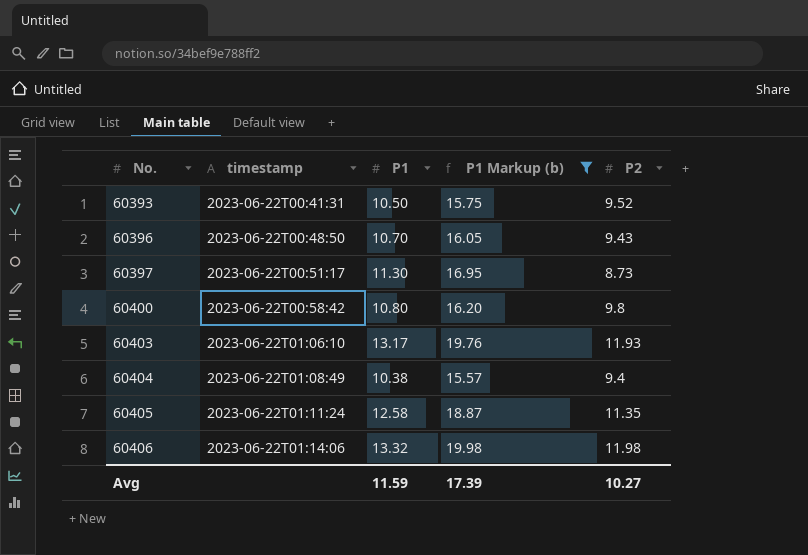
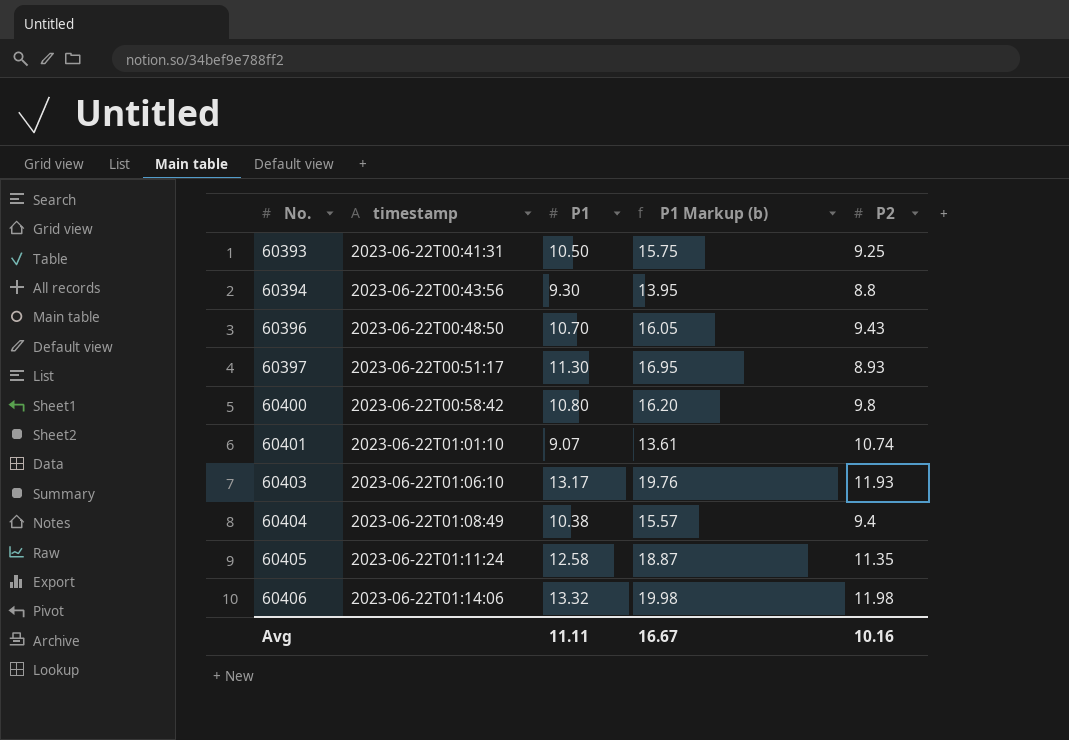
filter: P1 Markup (b) >= 15.57 -> none
60393 | P2: 9.52 -> 9.25
60397 | P2: 8.73 -> 8.93
Avg | P1: 11.59 -> 11.11
Avg | P1 Markup (b): 17.39 -> 16.67
Avg | P2: 10.27 -> 10.16

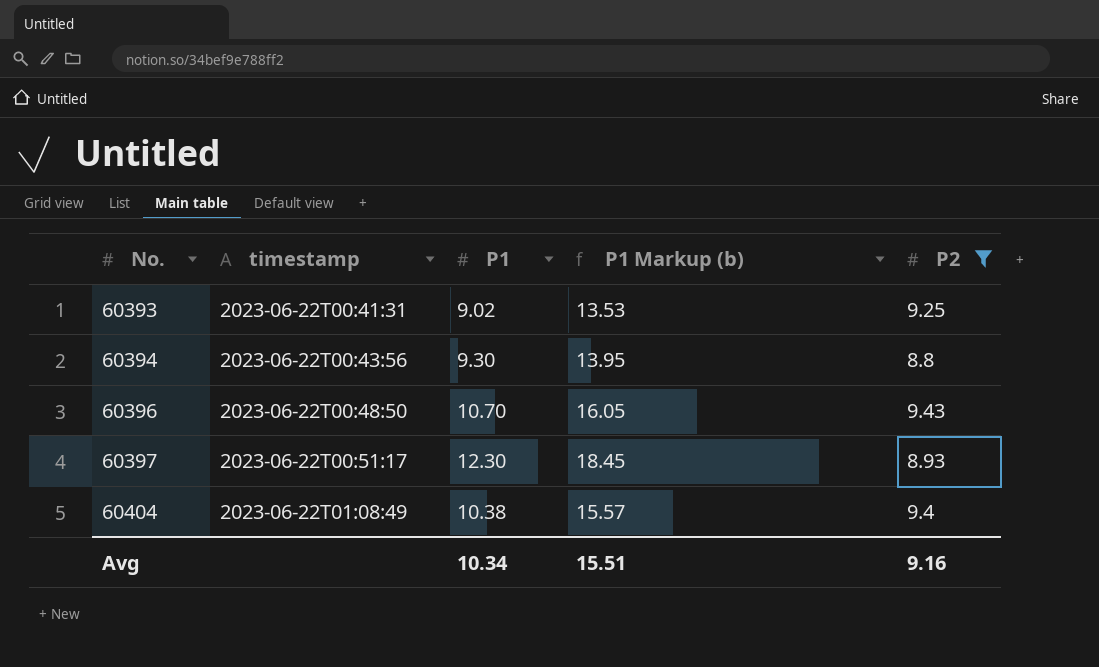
filter: none -> P2 <= 9.43
60393 | P1: 10.50 -> 9.02
60393 | P1 Markup (b): 15.75 -> 13.53
60397 | P1: 11.30 -> 12.30
60397 | P1 Markup (b): 16.95 -> 18.45
Avg | P1: 11.11 -> 10.34
Avg | P1 Markup (b): 16.67 -> 15.51
Avg | P2: 10.16 -> 9.16

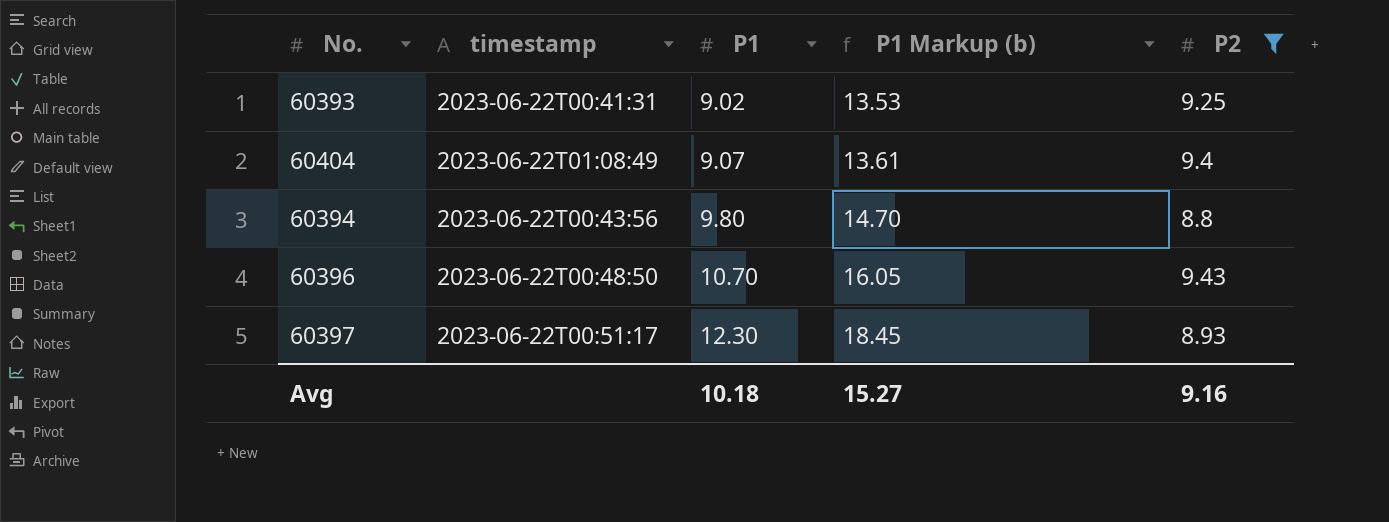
row order: No. ascending -> P1 ascending
60404 | P1: 10.38 -> 9.07
60404 | P1 Markup (b): 15.57 -> 13.61
60394 | P1: 9.30 -> 9.80
60394 | P1 Markup (b): 13.95 -> 14.70
Avg | P1: 10.34 -> 10.18
Avg | P1 Markup (b): 15.51 -> 15.27

